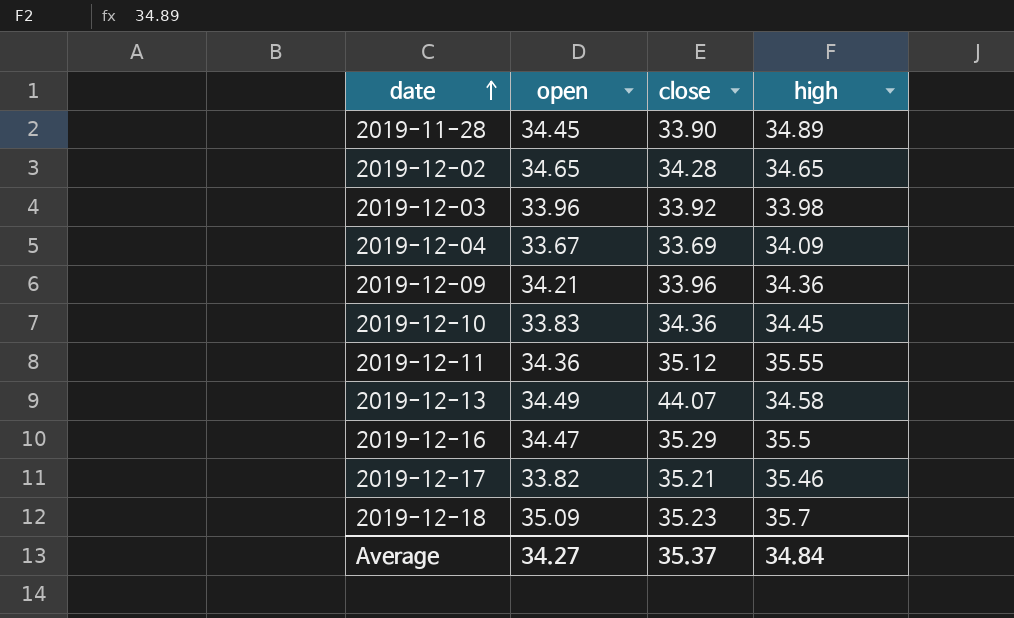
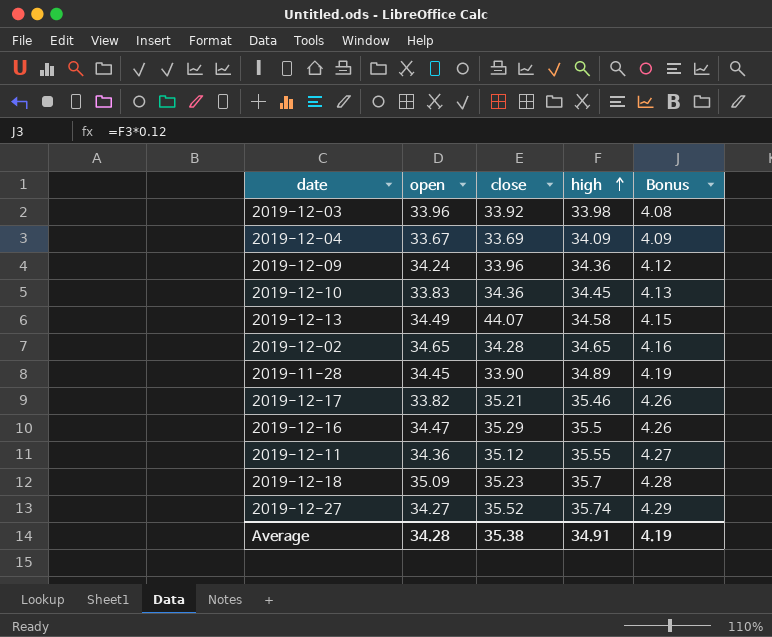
row order: date ascending -> high ascending
column Bonus | formula: none -> [high] * 0.12
2019-12-09 | open: 34.21 -> 34.24
row 2019-12-27: none -> 34.27 | 35.52 | 35.74 | 4.29
Average | open: 34.27 -> 34.28
Average | close: 35.37 -> 35.38
Average | high: 34.84 -> 34.91

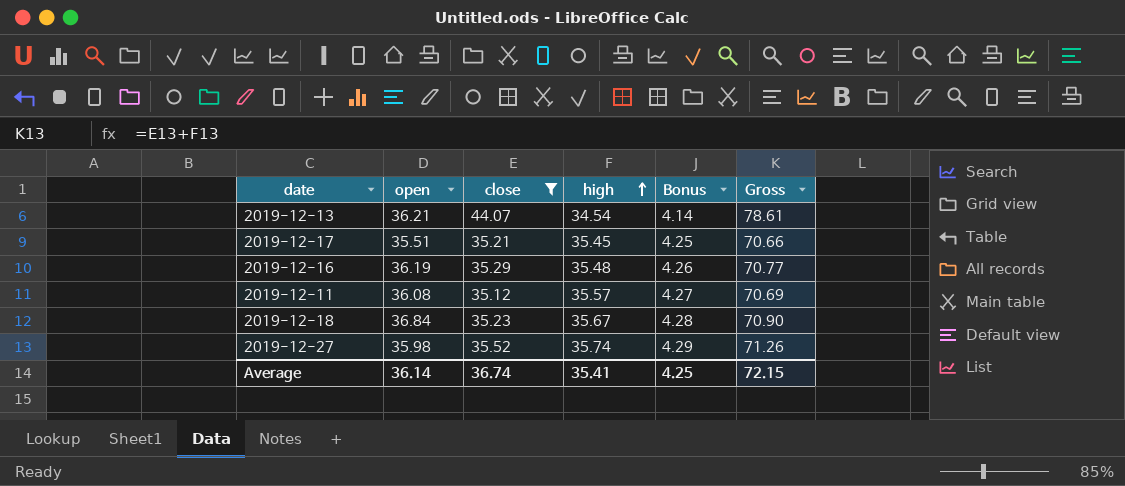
filter: none -> close >= 35.12
column Gross | formula: none -> [close] + [high]
2019-12-13 | open: 34.49 -> 36.21
2019-12-13 | high: 34.58 -> 34.54
2019-12-13 | Bonus: 4.15 -> 4.14
2019-12-17 | open: 33.82 -> 35.51
2019-12-17 | high: 35.46 -> 35.45
2019-12-17 | Bonus: 4.26 -> 4.25
2019-12-16 | open: 34.47 -> 36.19
2019-12-16 | high: 35.5 -> 35.48
2019-12-11 | open: 34.36 -> 36.08
2019-12-11 | high: 35.55 -> 35.57
2019-12-18 | open: 35.09 -> 36.84
2019-12-18 | high: 35.7 -> 35.67
2019-12-27 | open: 34.27 -> 35.98
Average | open: 34.28 -> 36.14
Average | close: 35.38 -> 36.74
Average | high: 34.91 -> 35.41
Average | Bonus: 4.19 -> 4.25

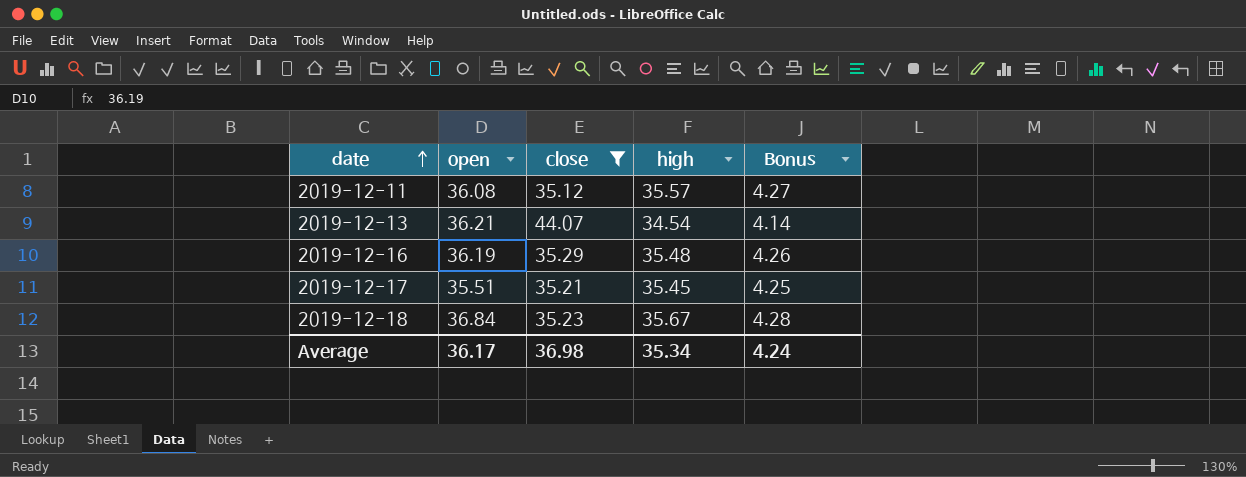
row order: high ascending -> date ascending
column Gross | formula: [close] + [high] -> none
row 2019-12-27: 35.98 | 35.52 | 35.74 | 4.29 | 71.26 -> none
Average | open: 36.14 -> 36.17
Average | close: 36.74 -> 36.98
Average | high: 35.41 -> 35.34
Average | Bonus: 4.25 -> 4.24

